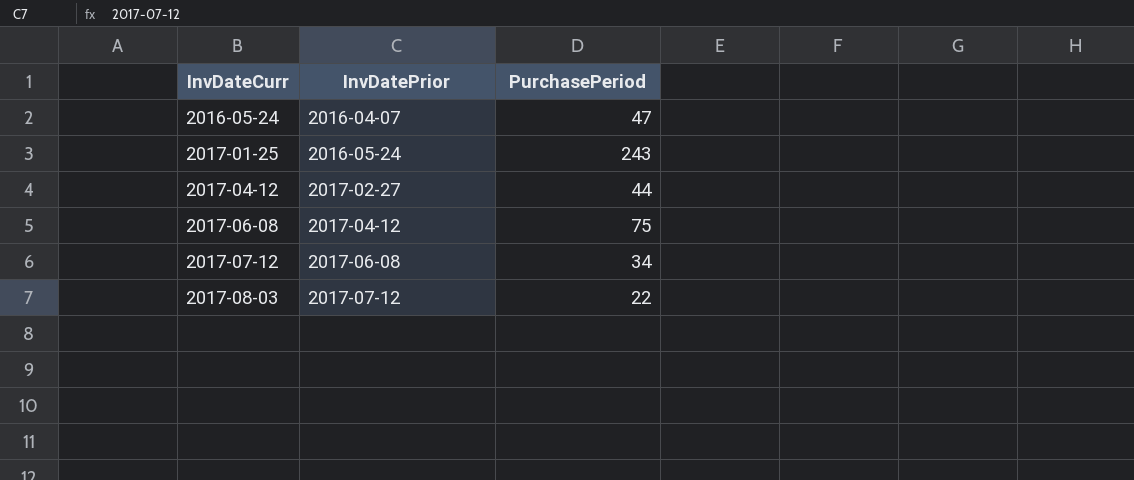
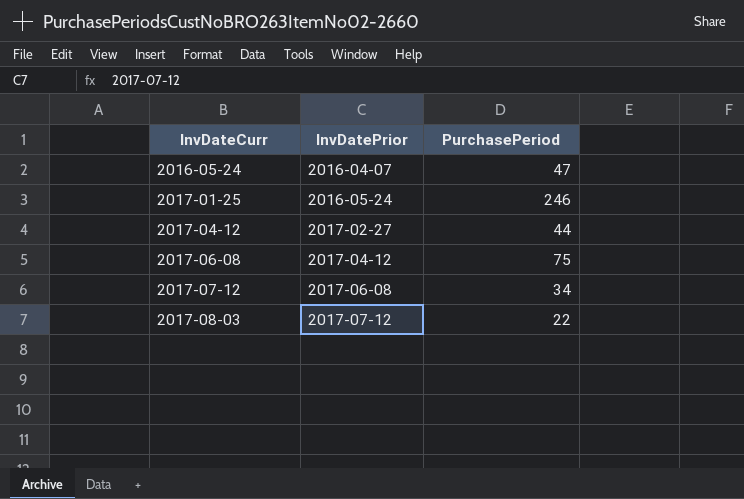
2017-01-25 | PurchasePeriod: 243 -> 246

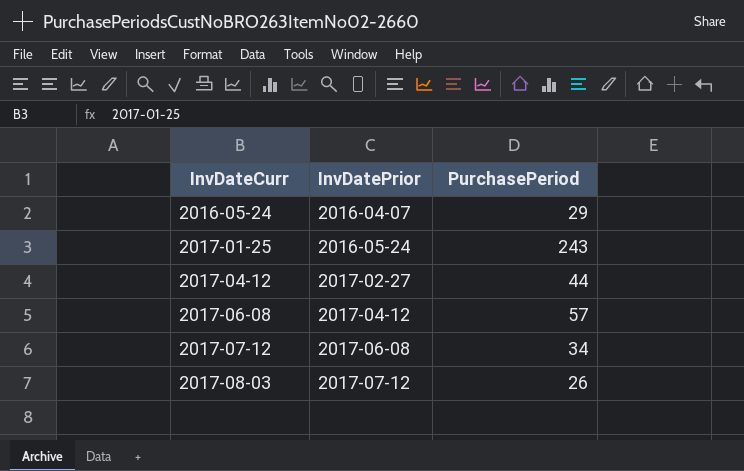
2016-05-24 | PurchasePeriod: 47 -> 29
2017-01-25 | PurchasePeriod: 246 -> 243
2017-06-08 | PurchasePeriod: 75 -> 57
2017-08-03 | PurchasePeriod: 22 -> 26

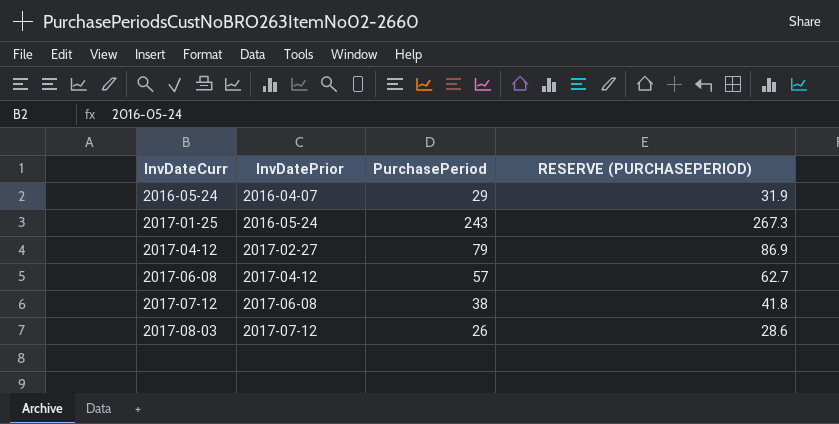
column RESERVE (PURCHASEPERIOD) | formula: none -> [PurchasePeriod] * 1.1
2017-04-12 | PurchasePeriod: 44 -> 79
2017-07-12 | PurchasePeriod: 34 -> 38

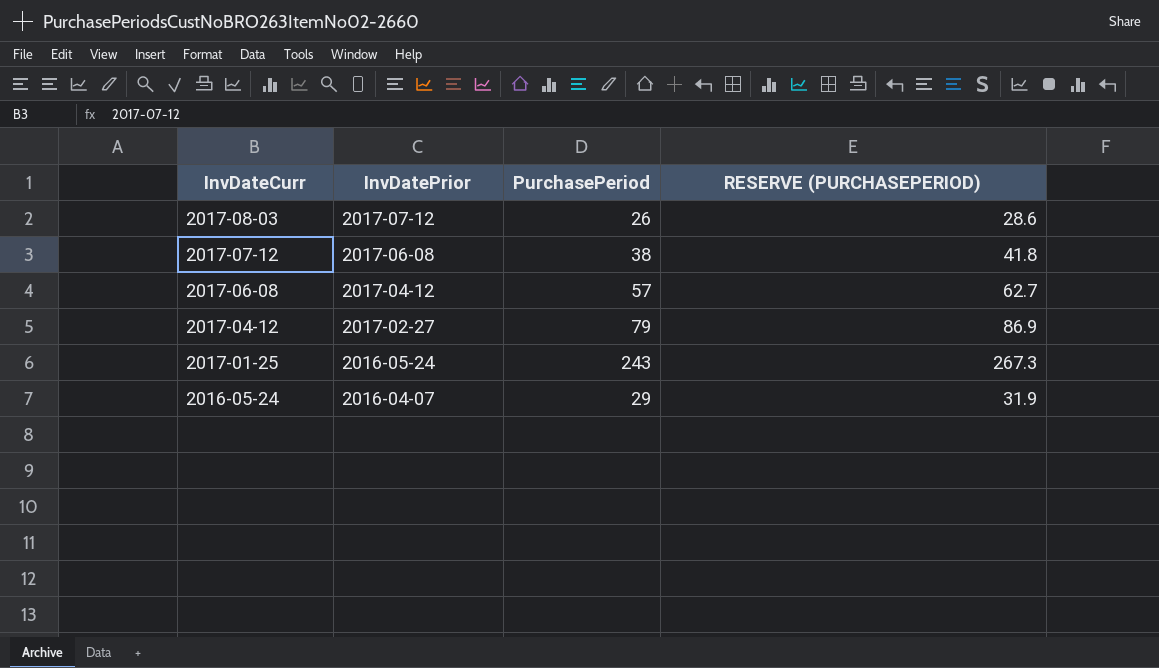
row order: InvDateCurr ascending -> InvDateCurr descending

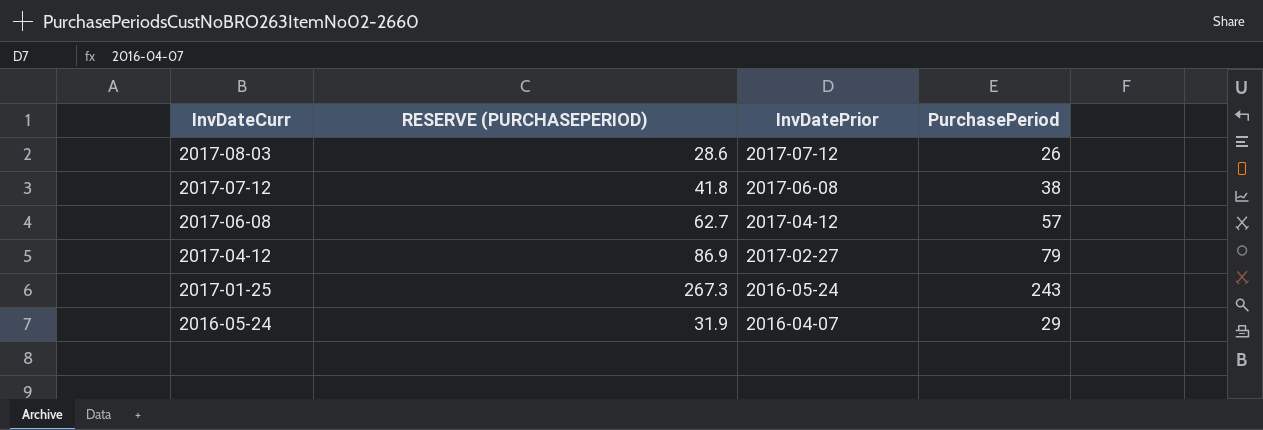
column RESERVE (PURCHASEPERIOD) | position: 4 -> 2

